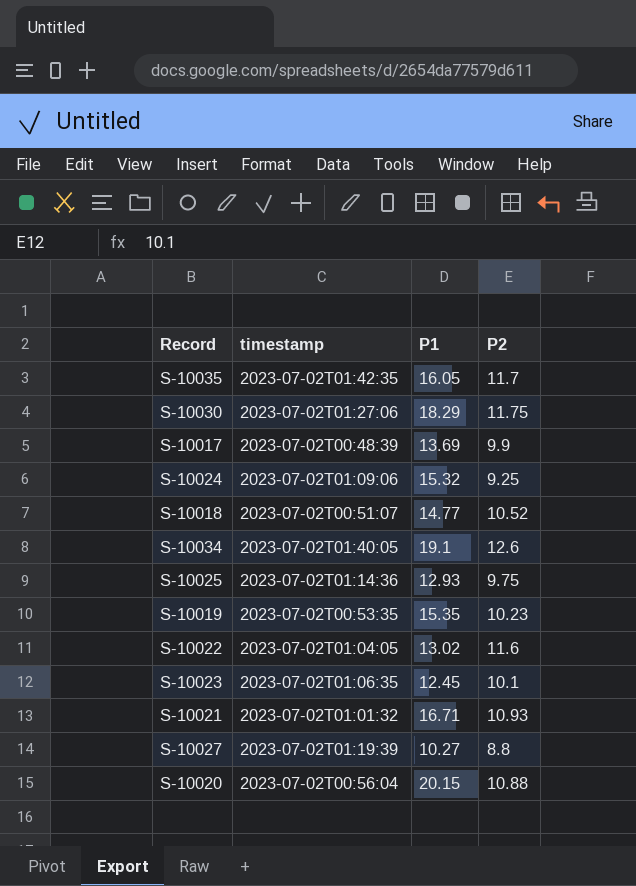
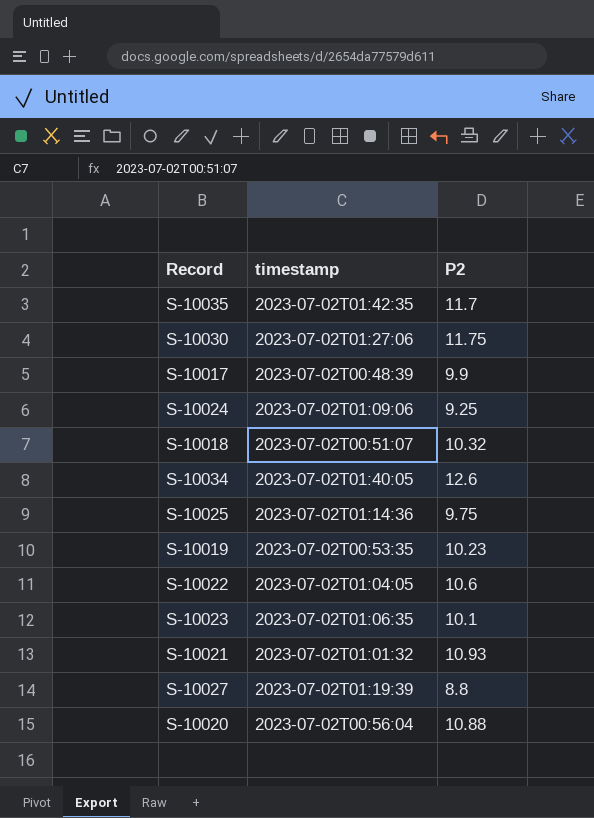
column P1 | position: 3 -> none
S-10018 | P2: 10.52 -> 10.32
S-10022 | P2: 11.6 -> 10.6

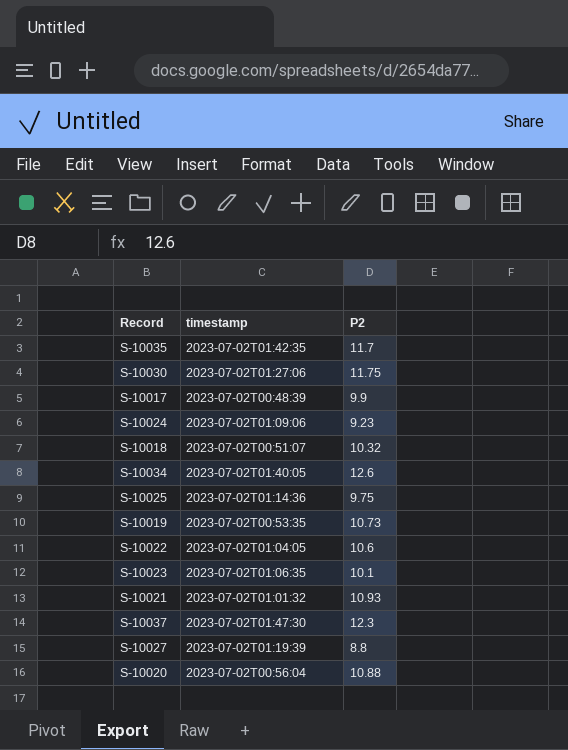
S-10024 | P2: 9.25 -> 9.23
S-10019 | P2: 10.23 -> 10.73
row S-10037: none -> 2023-07-02T01:47:30 | 12.3

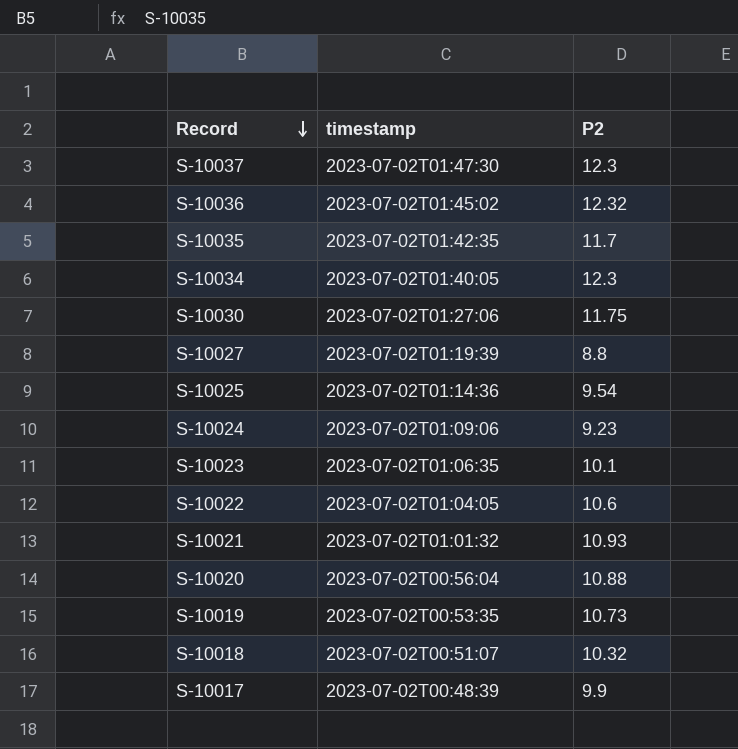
row order: none -> Record descending
row S-10036: none -> 2023-07-02T01:45:02 | 12.32
S-10034 | P2: 12.6 -> 12.3
S-10025 | P2: 9.75 -> 9.54

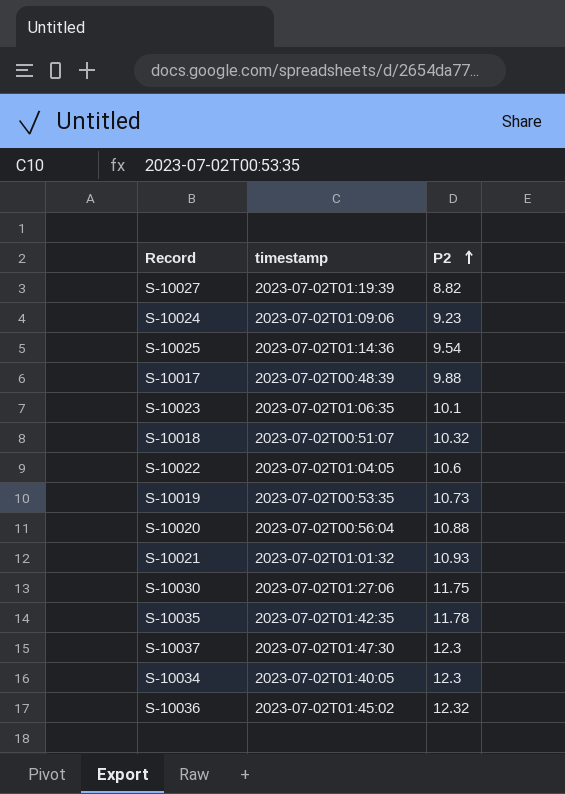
row order: Record descending -> P2 ascending
S-10027 | P2: 8.8 -> 8.82
S-10017 | P2: 9.9 -> 9.88
S-10035 | P2: 11.7 -> 11.78

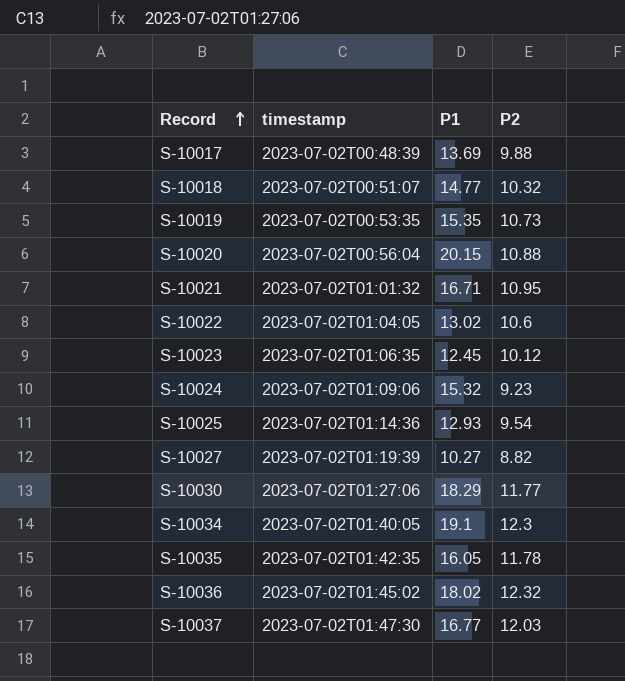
row order: P2 ascending -> Record ascending
column P1 | position: none -> 3
S-10021 | P2: 10.93 -> 10.95
S-10023 | P2: 10.1 -> 10.12
S-10030 | P2: 11.75 -> 11.77
S-10037 | P2: 12.3 -> 12.03

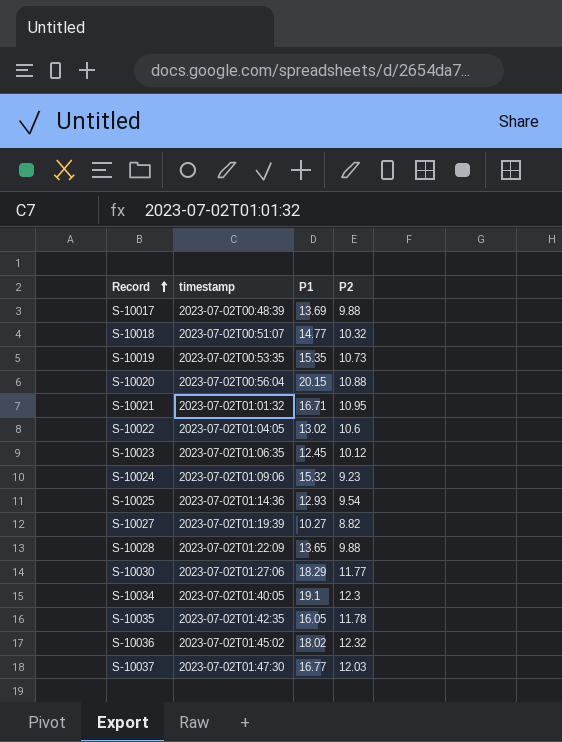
row S-10028: none -> 2023-07-02T01:22:09 | 13.65 | 9.88

